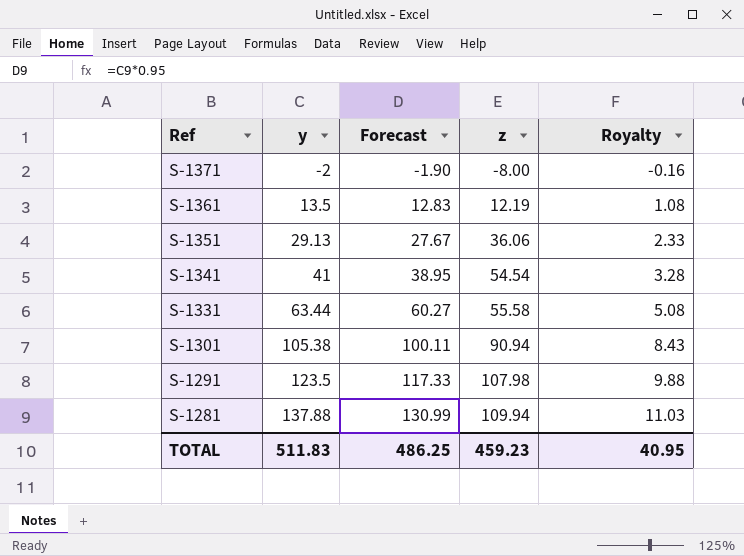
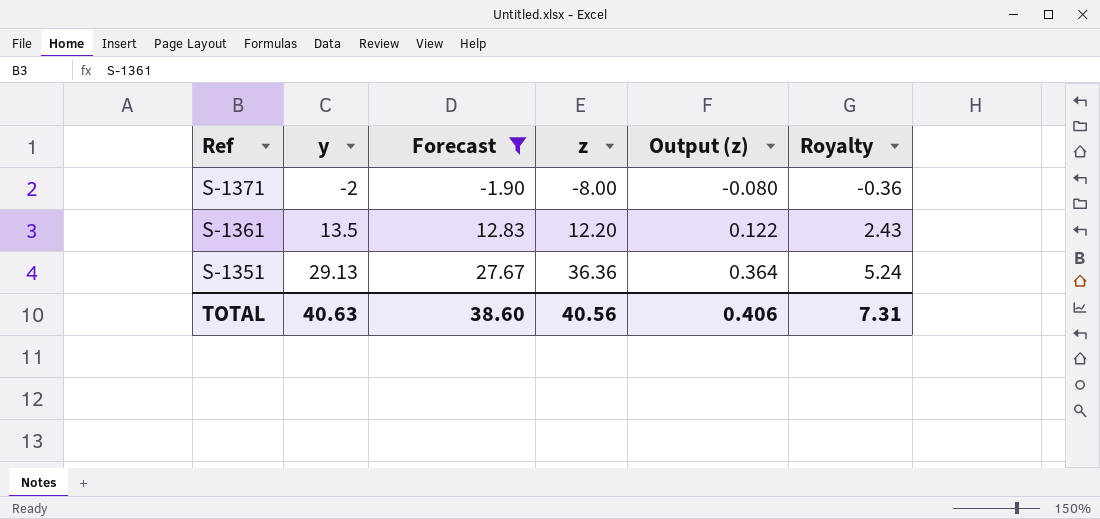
filter: none -> Forecast <= 27.67
column Output (z) | formula: none -> [z] * 0.01
column Royalty | formula: [y] * 0.08 -> [y] * 0.18
S-1361 | z: 12.19 -> 12.20
S-1351 | z: 36.06 -> 36.36
TOTAL | y: 511.83 -> 40.63
TOTAL | Forecast: 486.25 -> 38.60
TOTAL | z: 459.23 -> 40.56
TOTAL | Royalty: 40.95 -> 7.31

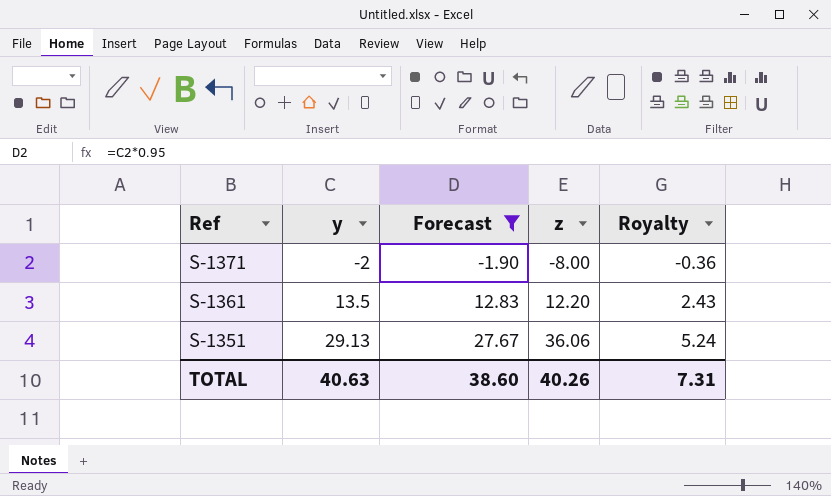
column Output (z) | formula: [z] * 0.01 -> none
S-1351 | z: 36.36 -> 36.06
TOTAL | z: 40.56 -> 40.26

